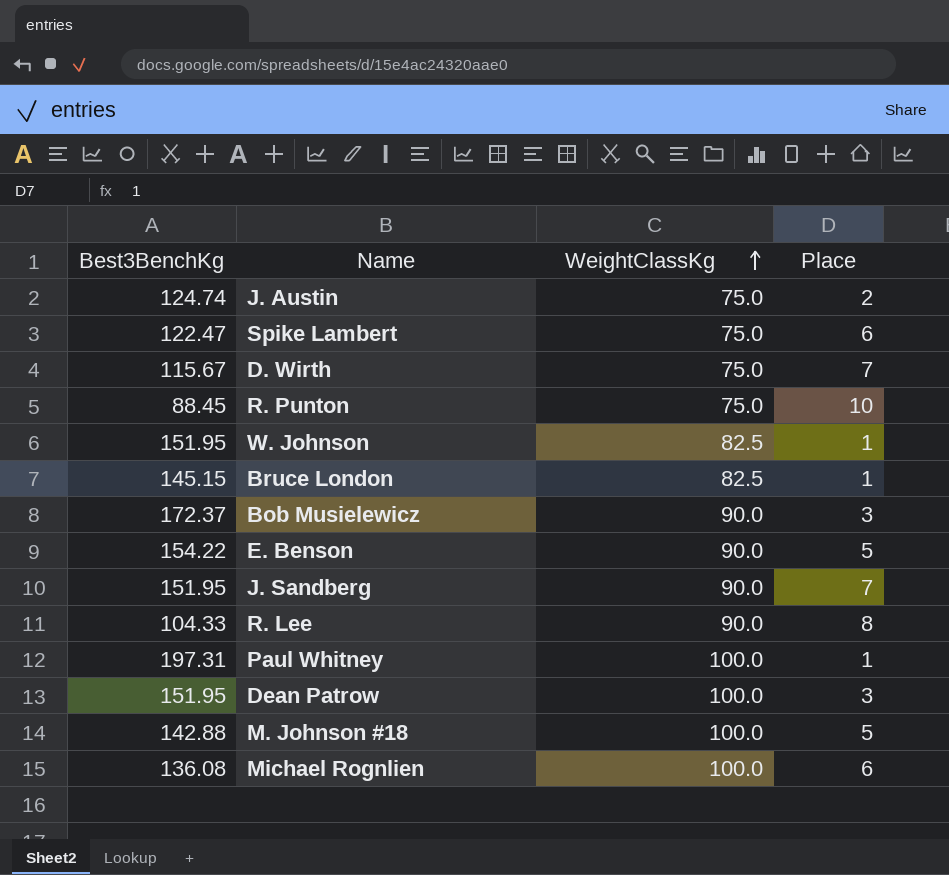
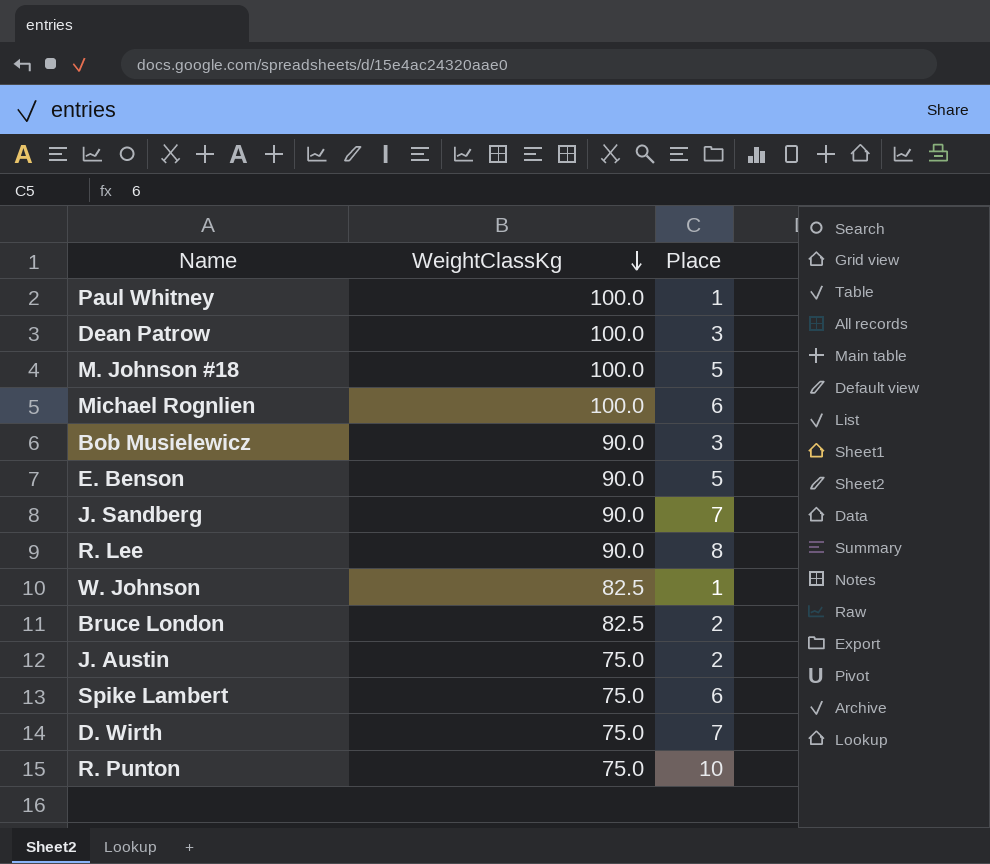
row order: WeightClassKg ascending -> WeightClassKg descending
column Best3BenchKg | position: 1 -> none
Bruce London | Place: 1 -> 2

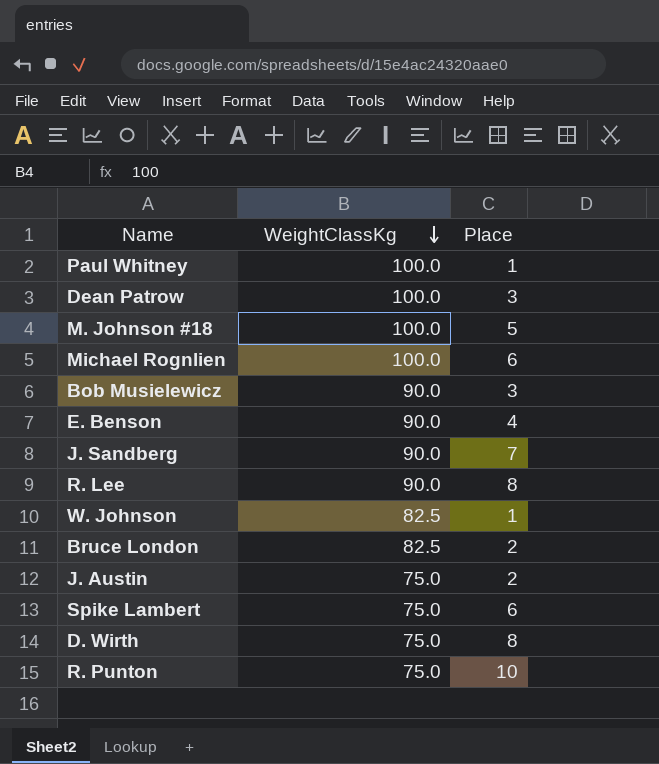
E. Benson | Place: 5 -> 4
D. Wirth | Place: 7 -> 8

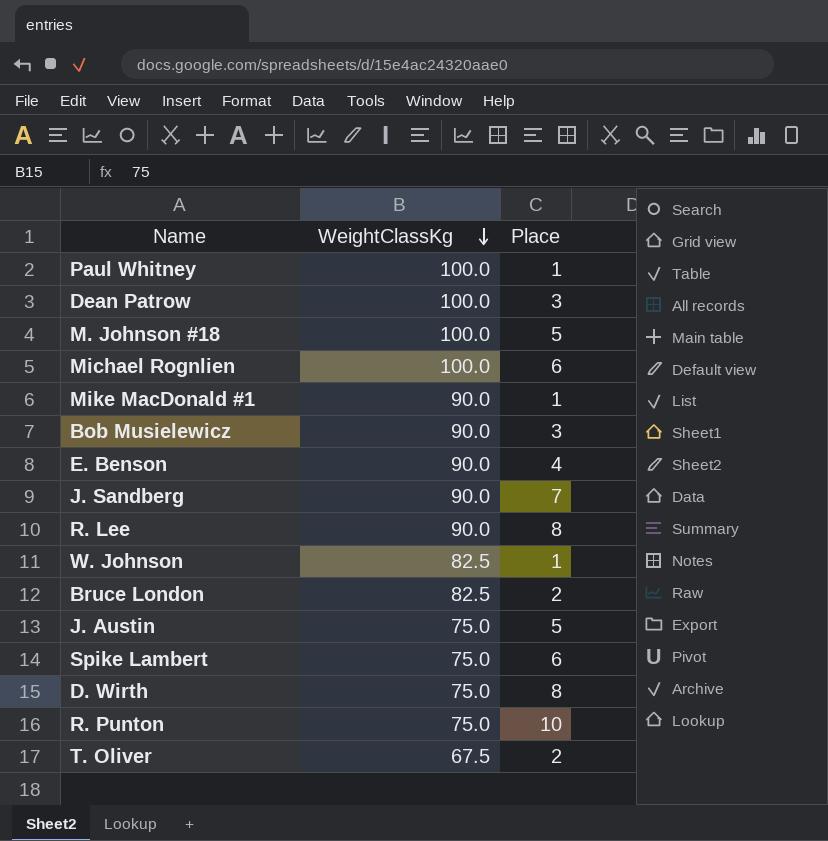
row Mike MacDonald #1: none -> 90.0 | 1
J. Austin | Place: 2 -> 5
row T. Oliver: none -> 67.5 | 2

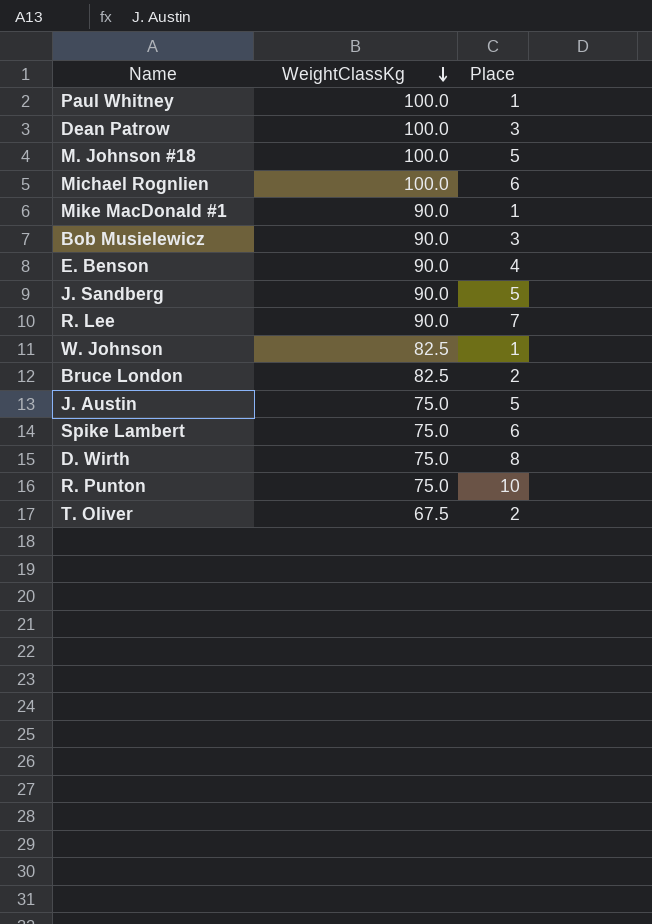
J. Sandberg | Place: 7 -> 5
R. Lee | Place: 8 -> 7

